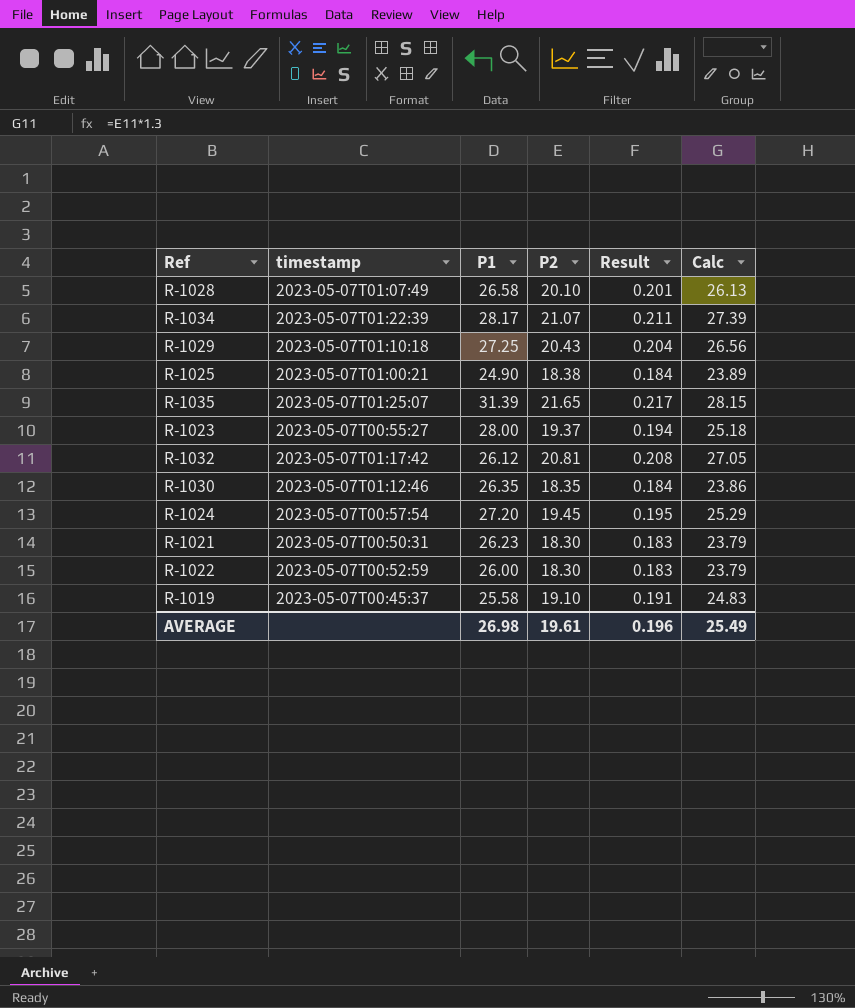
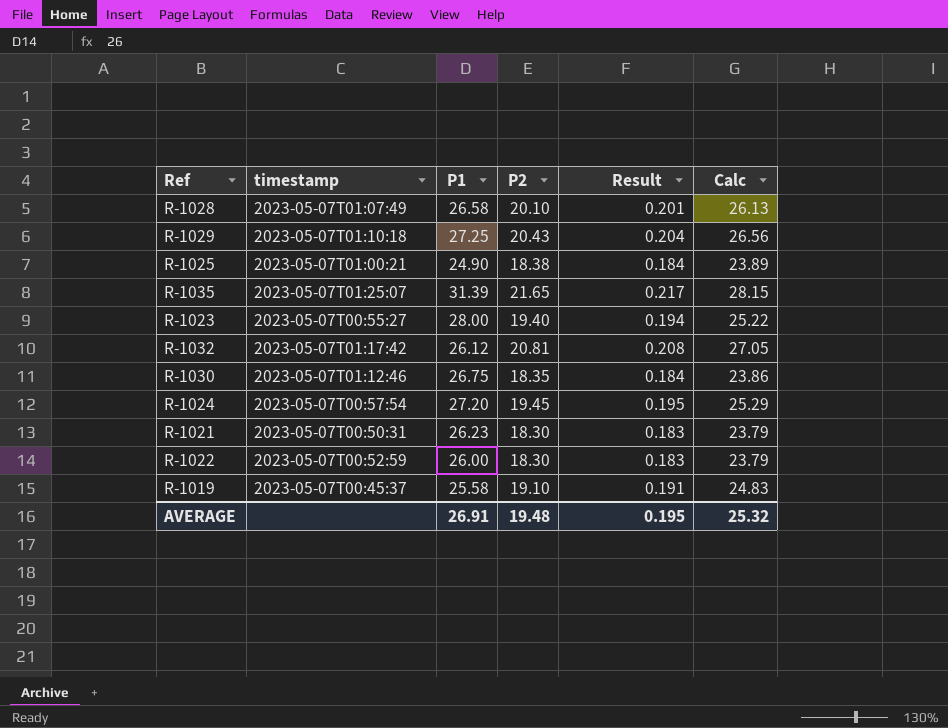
row R-1034: 2023-05-07T01:22:39 | 28.17 | 21.07 | 0.211 | 27.39 -> none
R-1023 | P2: 19.37 -> 19.40
R-1023 | Calc: 25.18 -> 25.22
R-1030 | P1: 26.35 -> 26.75
AVERAGE | P1: 26.98 -> 26.91
AVERAGE | P2: 19.61 -> 19.48
AVERAGE | Result: 0.196 -> 0.195
AVERAGE | Calc: 25.49 -> 25.32

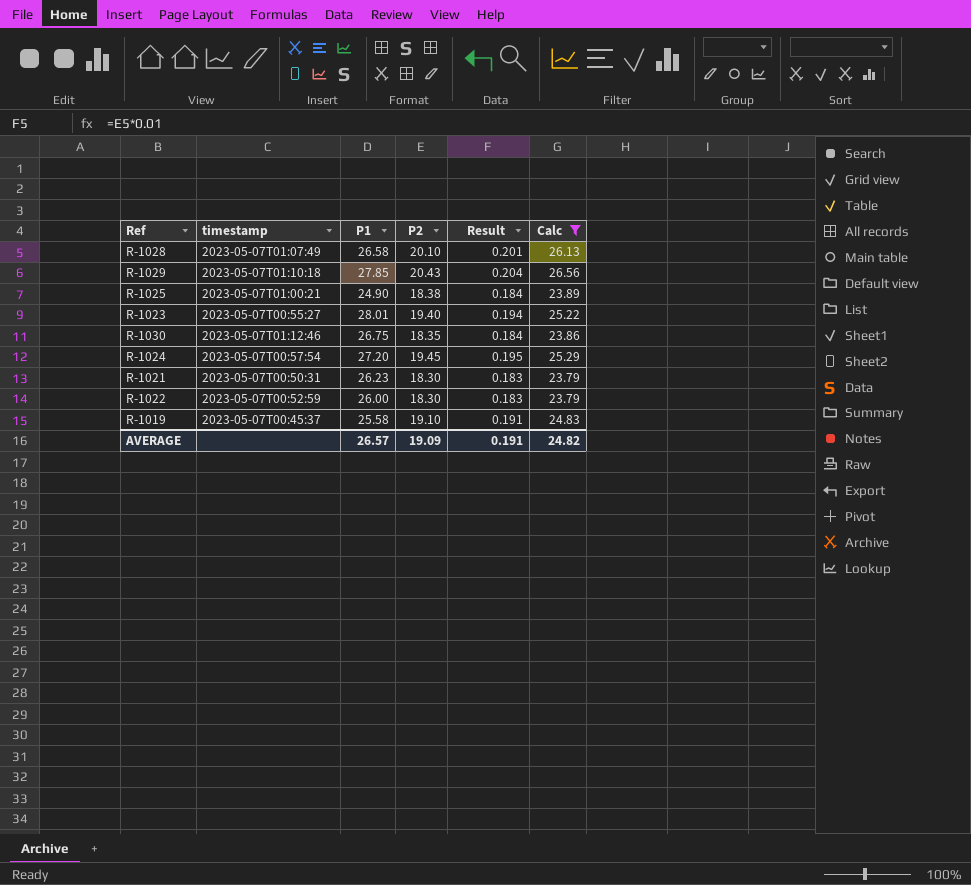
filter: none -> Calc <= 26.56
R-1029 | P1: 27.25 -> 27.85
R-1023 | P1: 28.00 -> 28.01
AVERAGE | P1: 26.91 -> 26.57
AVERAGE | P2: 19.48 -> 19.09
AVERAGE | Result: 0.195 -> 0.191
AVERAGE | Calc: 25.32 -> 24.82

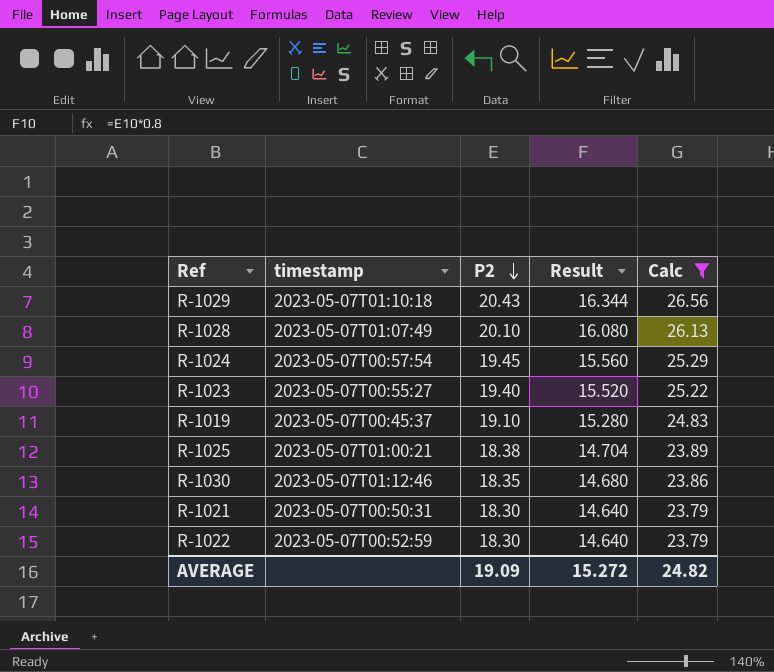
row order: none -> P2 descending
column P1 | position: 3 -> none
column Result | formula: [P2] * 0.01 -> [P2] * 0.8
AVERAGE | Result: 0.191 -> 15.272

